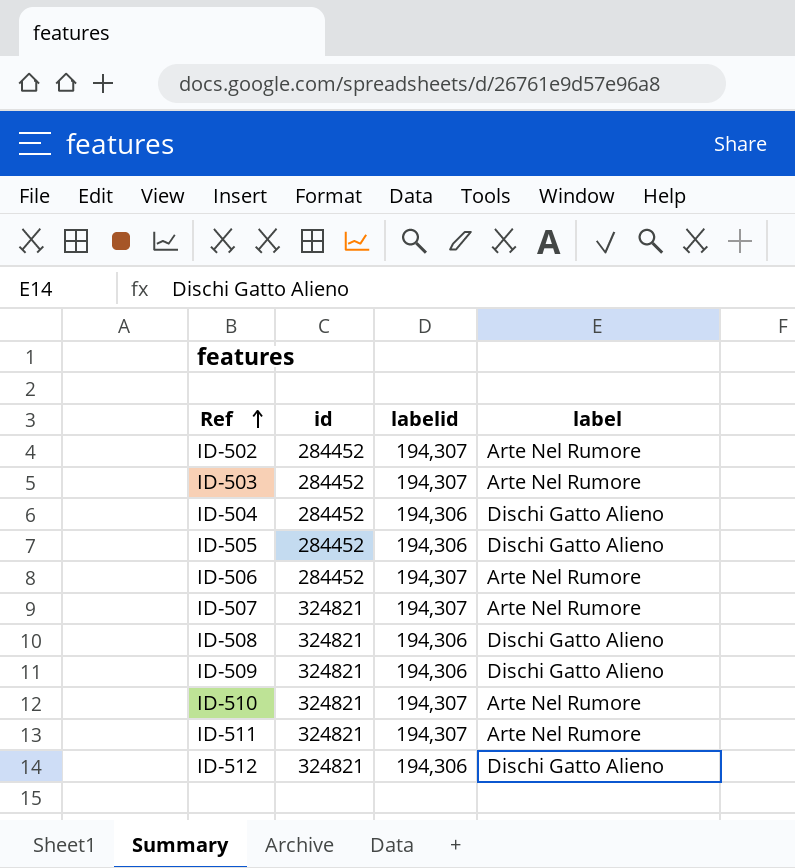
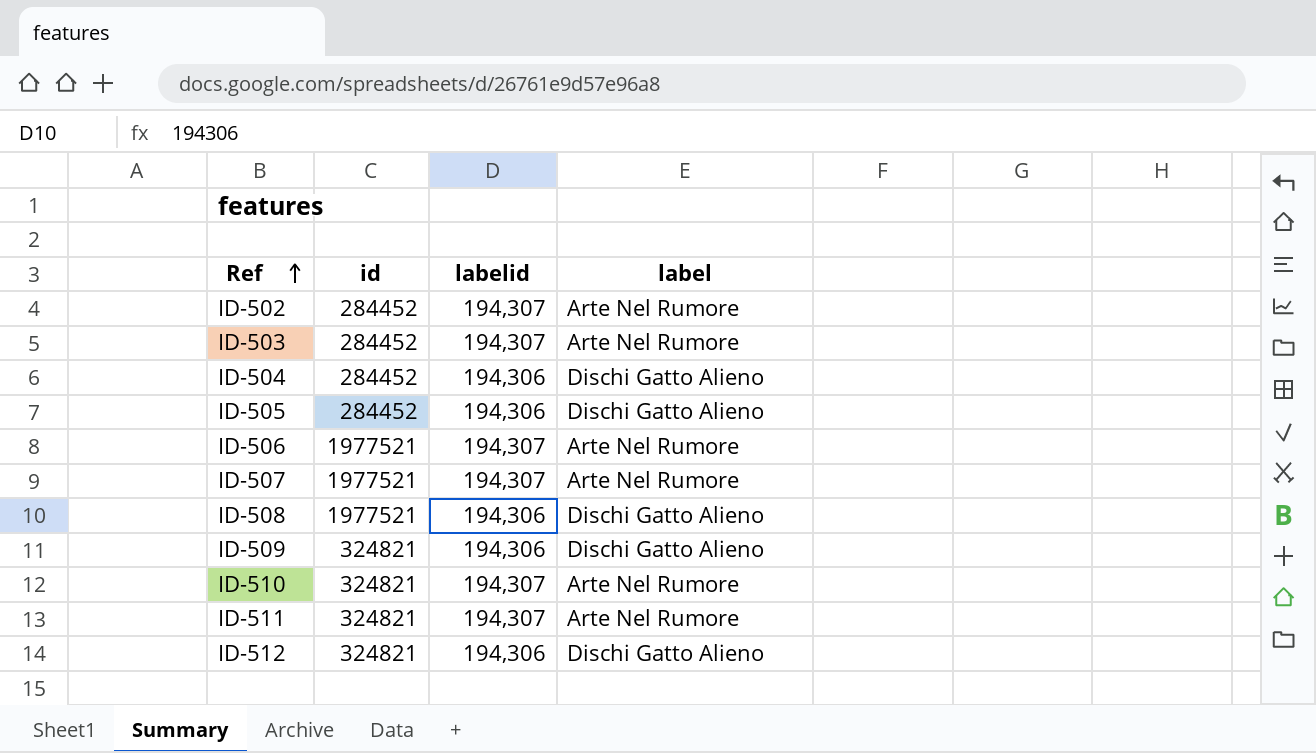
ID-506 | id: 284452 -> 1977521
ID-507 | id: 324821 -> 1977521
ID-508 | id: 324821 -> 1977521

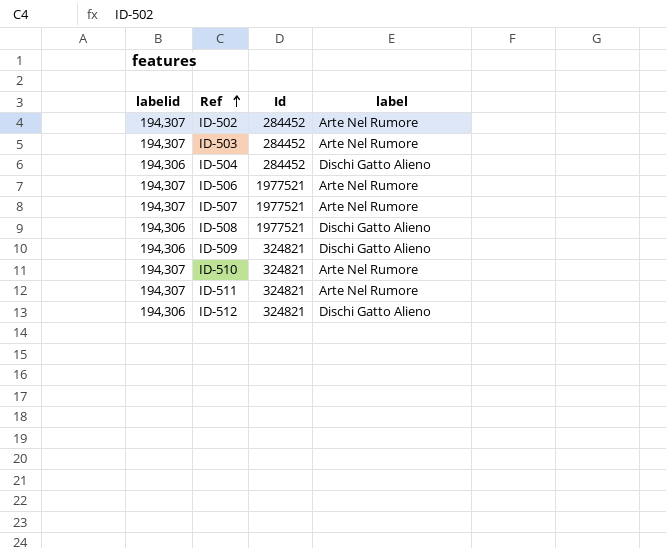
column labelid | position: 3 -> 1
column name: id -> Id
row ID-505: 284452 | 194,306 | Dischi Gatto Alieno -> none

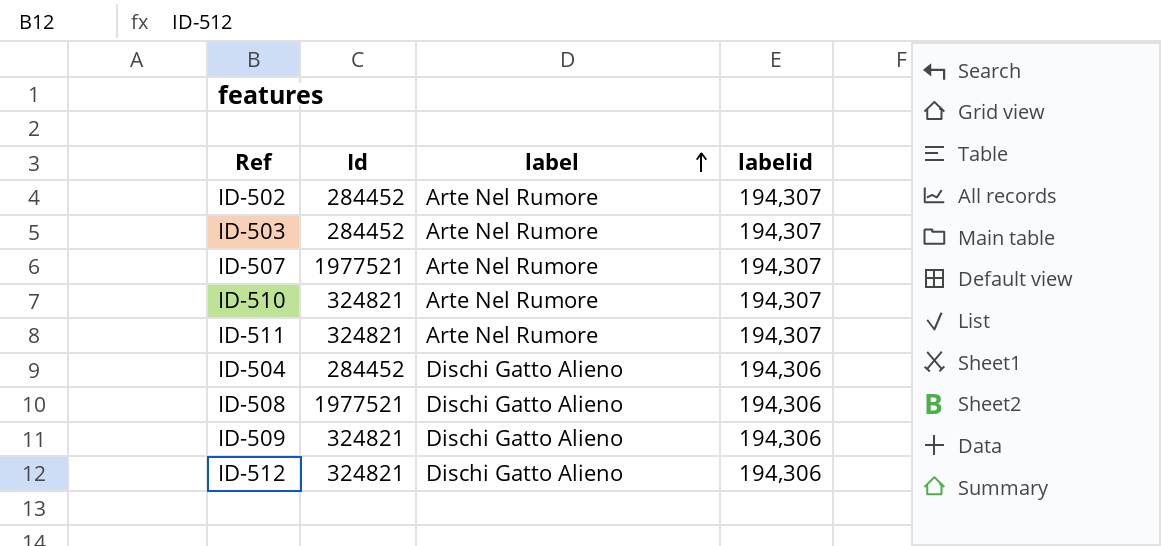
row order: Ref ascending -> label ascending
column labelid | position: 1 -> 4
row ID-506: 194,307 | 1977521 | Arte Nel Rumore -> none

